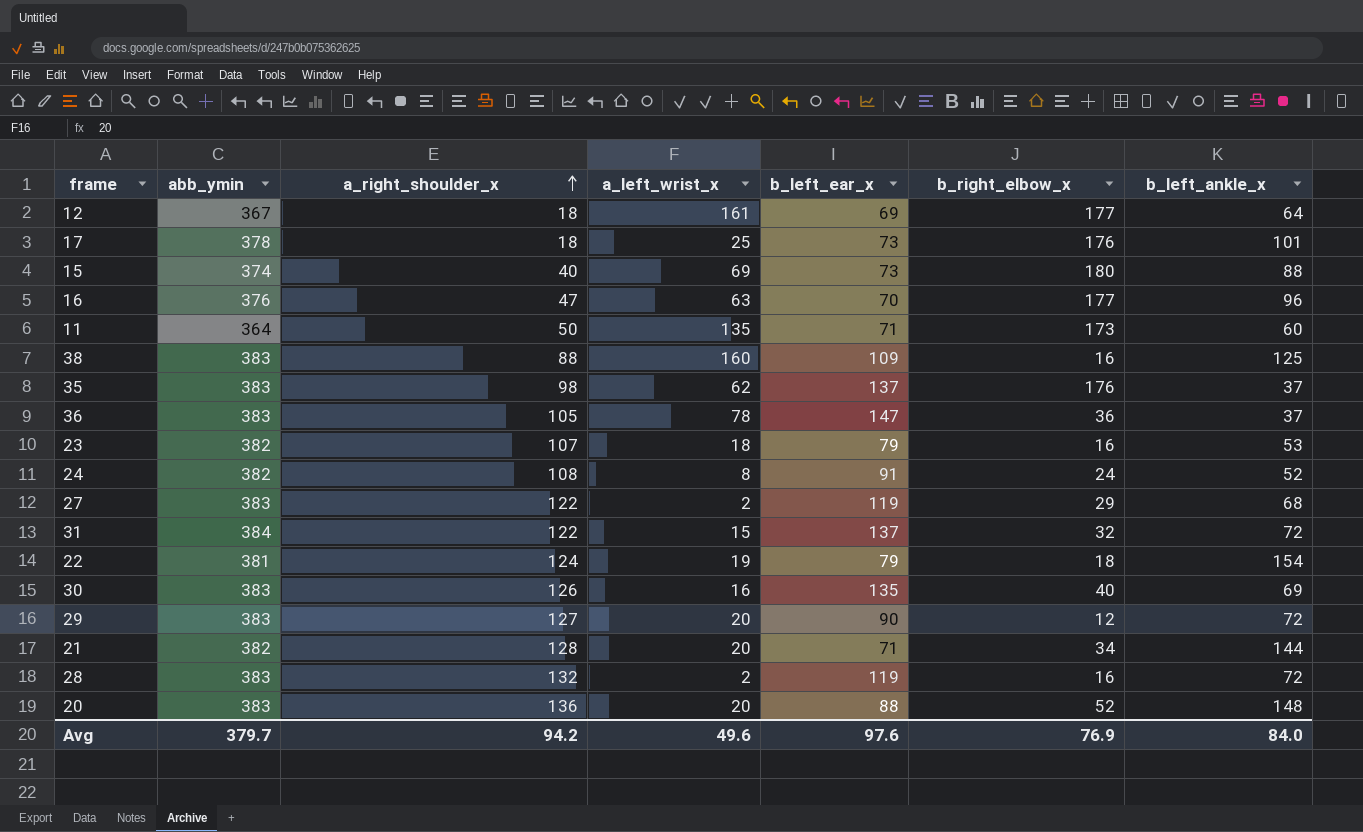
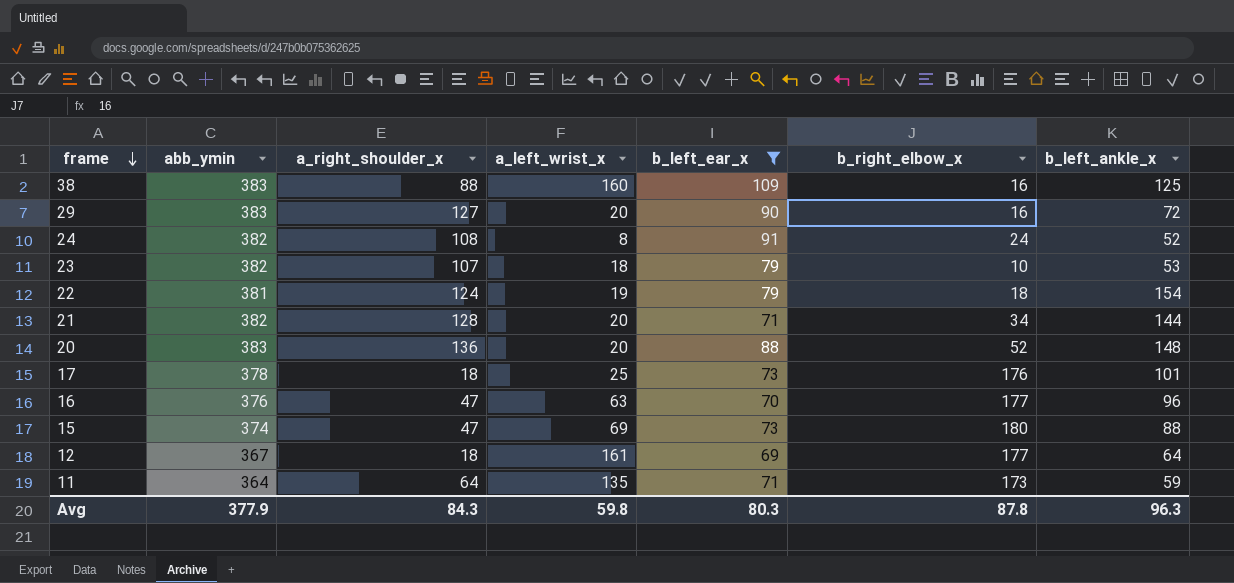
filter: none -> b_left_ear_x <= 109
row order: a_right_shoulder_x ascending -> frame descending
29 | b_right_elbow_x: 12 -> 16
23 | b_right_elbow_x: 16 -> 10
15 | a_right_shoulder_x: 40 -> 47
11 | a_right_shoulder_x: 50 -> 64
11 | b_left_ankle_x: 60 -> 59
Avg | abb_ymin: 379.7 -> 377.9
Avg | a_right_shoulder_x: 94.2 -> 84.3
Avg | a_left_wrist_x: 49.6 -> 59.8
Avg | b_left_ear_x: 97.6 -> 80.3
Avg | b_right_elbow_x: 76.9 -> 87.8
Avg | b_left_ankle_x: 84.0 -> 96.3

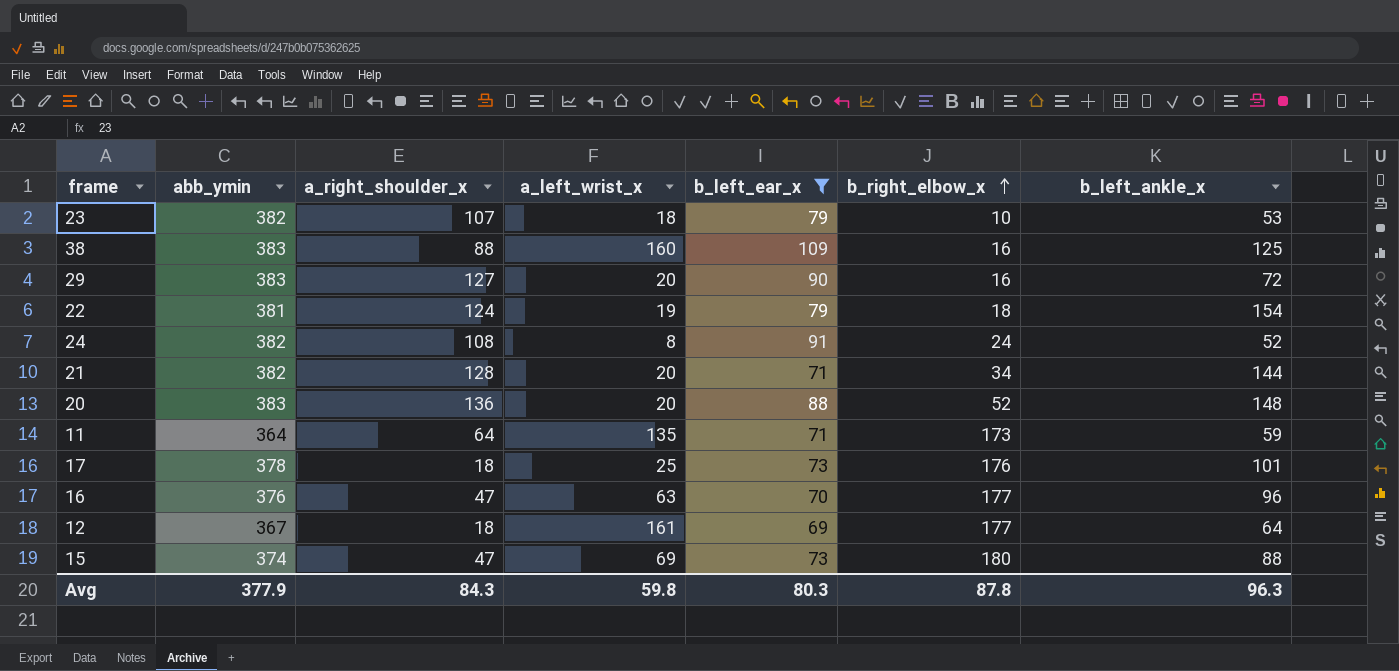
row order: frame descending -> b_right_elbow_x ascending

